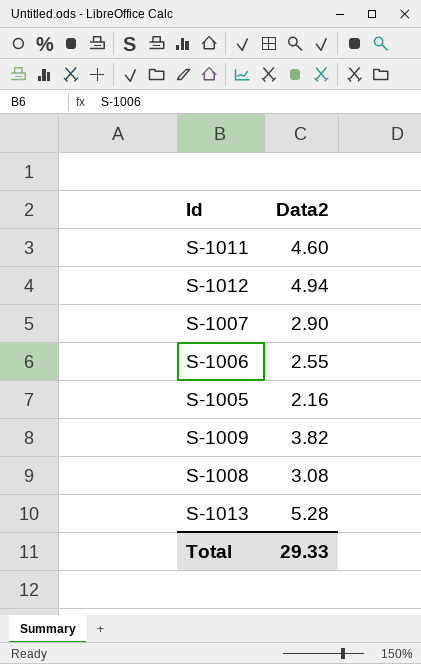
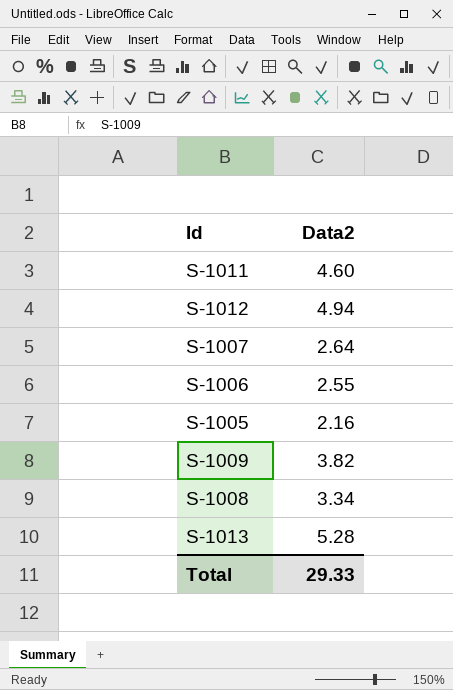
S-1007 | Data2: 2.90 -> 2.64
S-1008 | Data2: 3.08 -> 3.34

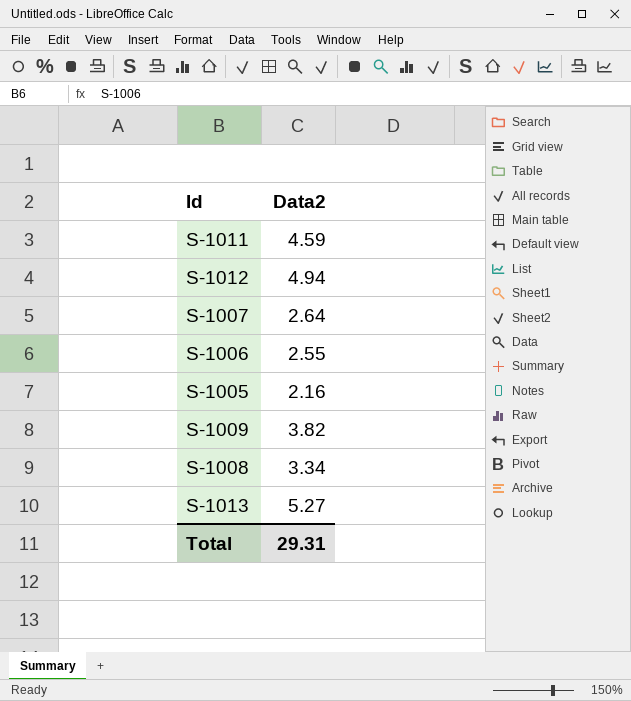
S-1011 | Data2: 4.60 -> 4.59
S-1013 | Data2: 5.28 -> 5.27
Total | Data2: 29.33 -> 29.31

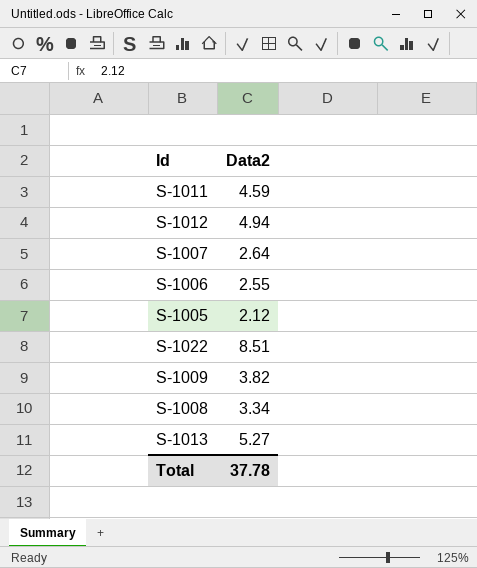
S-1005 | Data2: 2.16 -> 2.12
row S-1022: none -> 8.51
Total | Data2: 29.31 -> 37.78

